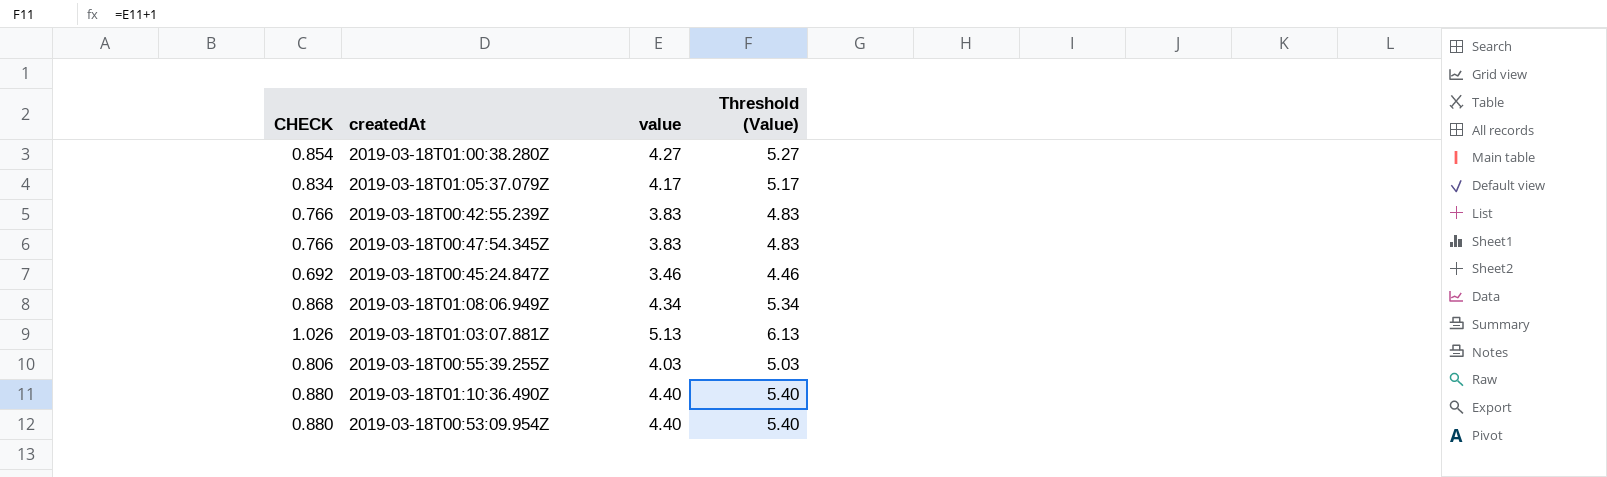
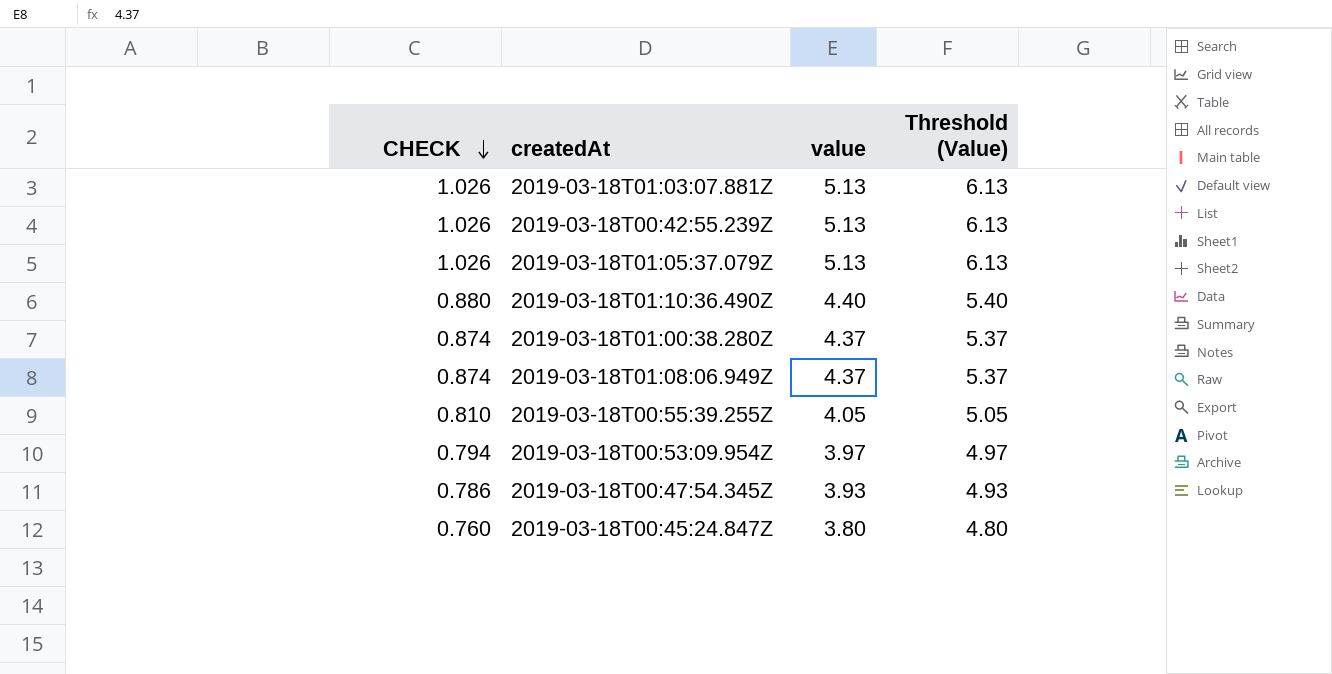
row order: none -> CHECK descending
2019-03-18T00:42:55.239Z | CHECK: 0.766 -> 1.026
2019-03-18T00:42:55.239Z | value: 3.83 -> 5.13
2019-03-18T00:42:55.239Z | Threshold (Value): 4.83 -> 6.13
2019-03-18T01:05:37.079Z | CHECK: 0.834 -> 1.026
2019-03-18T01:05:37.079Z | value: 4.17 -> 5.13
2019-03-18T01:05:37.079Z | Threshold (Value): 5.17 -> 6.13
2019-03-18T01:00:38.280Z | CHECK: 0.854 -> 0.874
2019-03-18T01:00:38.280Z | value: 4.27 -> 4.37
2019-03-18T01:00:38.280Z | Threshold (Value): 5.27 -> 5.37
2019-03-18T01:08:06.949Z | CHECK: 0.868 -> 0.874
2019-03-18T01:08:06.949Z | value: 4.34 -> 4.37
2019-03-18T01:08:06.949Z | Threshold (Value): 5.34 -> 5.37
2019-03-18T00:55:39.255Z | CHECK: 0.806 -> 0.810
2019-03-18T00:55:39.255Z | value: 4.03 -> 4.05
2019-03-18T00:55:39.255Z | Threshold (Value): 5.03 -> 5.05
2019-03-18T00:53:09.954Z | CHECK: 0.880 -> 0.794
2019-03-18T00:53:09.954Z | value: 4.40 -> 3.97
2019-03-18T00:53:09.954Z | Threshold (Value): 5.40 -> 4.97
2019-03-18T00:47:54.345Z | CHECK: 0.766 -> 0.786
2019-03-18T00:47:54.345Z | value: 3.83 -> 3.93
2019-03-18T00:47:54.345Z | Threshold (Value): 4.83 -> 4.93
2019-03-18T00:45:24.847Z | CHECK: 0.692 -> 0.760
2019-03-18T00:45:24.847Z | value: 3.46 -> 3.80
2019-03-18T00:45:24.847Z | Threshold (Value): 4.46 -> 4.80

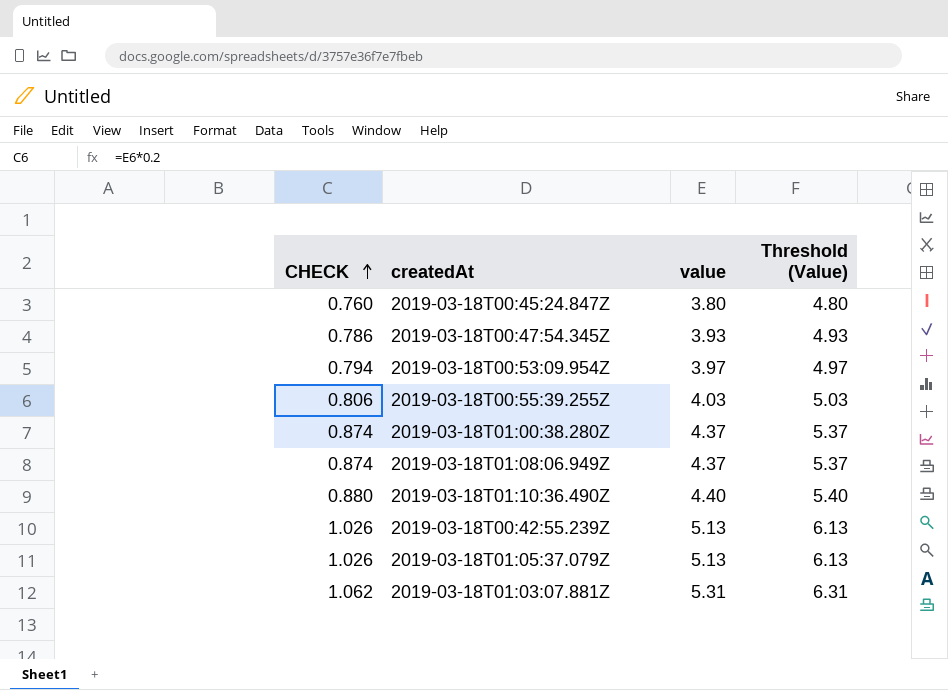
row order: CHECK descending -> CHECK ascending
2019-03-18T00:55:39.255Z | CHECK: 0.810 -> 0.806
2019-03-18T00:55:39.255Z | value: 4.05 -> 4.03
2019-03-18T00:55:39.255Z | Threshold (Value): 5.05 -> 5.03
2019-03-18T01:03:07.881Z | CHECK: 1.026 -> 1.062
2019-03-18T01:03:07.881Z | value: 5.13 -> 5.31
2019-03-18T01:03:07.881Z | Threshold (Value): 6.13 -> 6.31

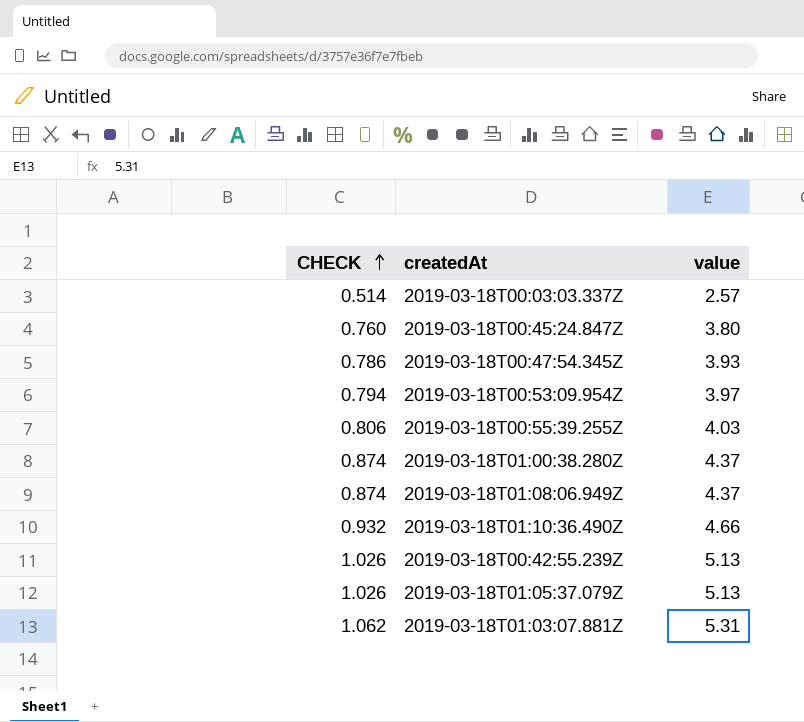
column Threshold (Value) | formula: [value] + 1 -> none
row 2019-03-18T00:03:03.337Z: none -> 0.514 | 2.57
2019-03-18T01:10:36.490Z | CHECK: 0.880 -> 0.932
2019-03-18T01:10:36.490Z | value: 4.40 -> 4.66

